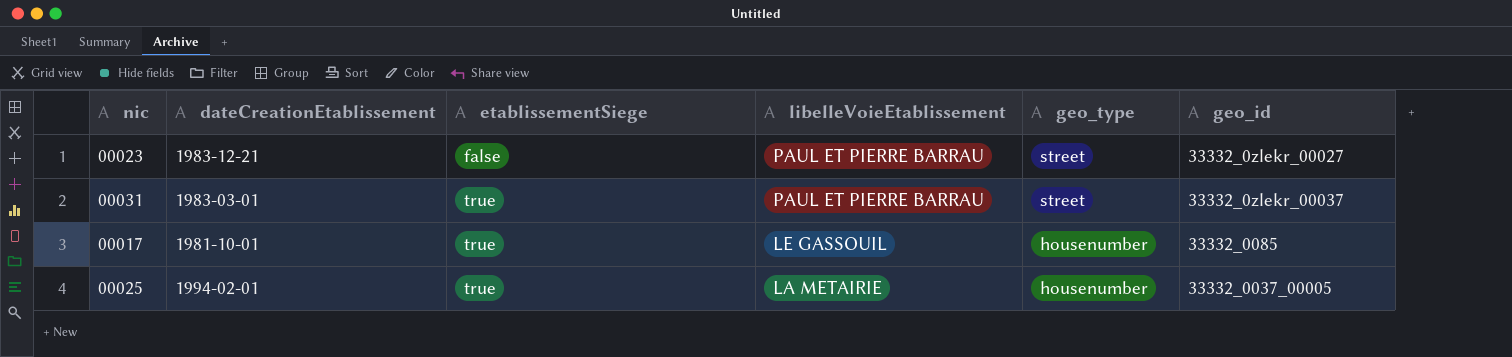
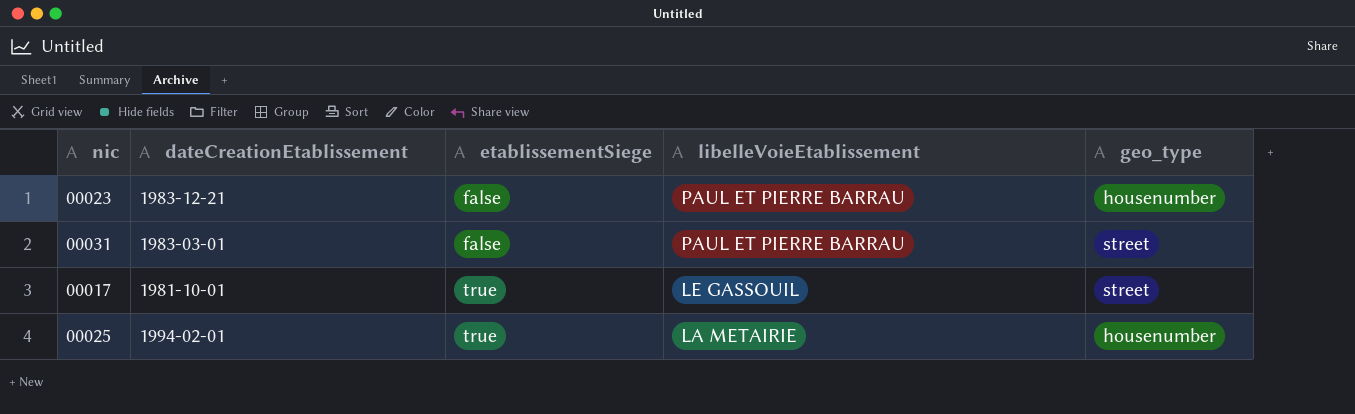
column geo_id | position: 6 -> none
00023 | geo_type: street -> housenumber
00031 | etablissementSiege: true -> false
00017 | geo_type: housenumber -> street

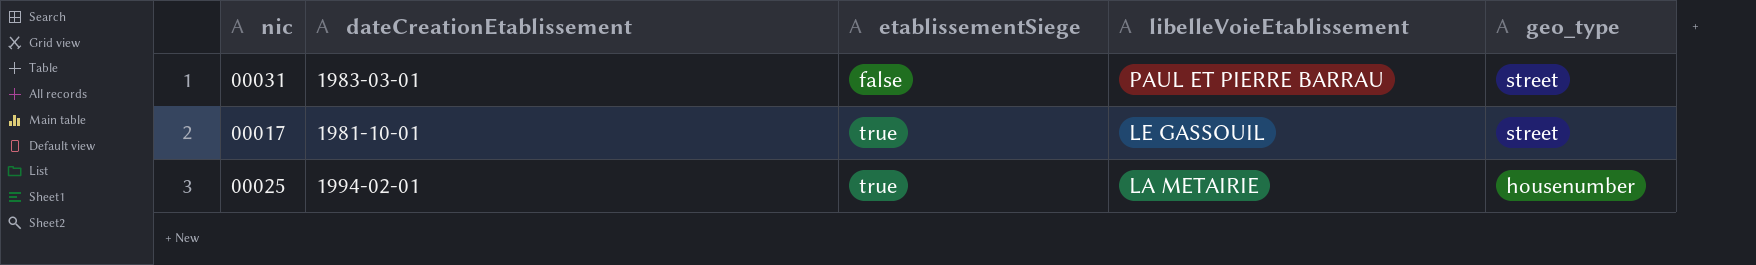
row 00023: 1983-12-21 | false | PAUL ET PIERRE BARRAU | housenumber -> none

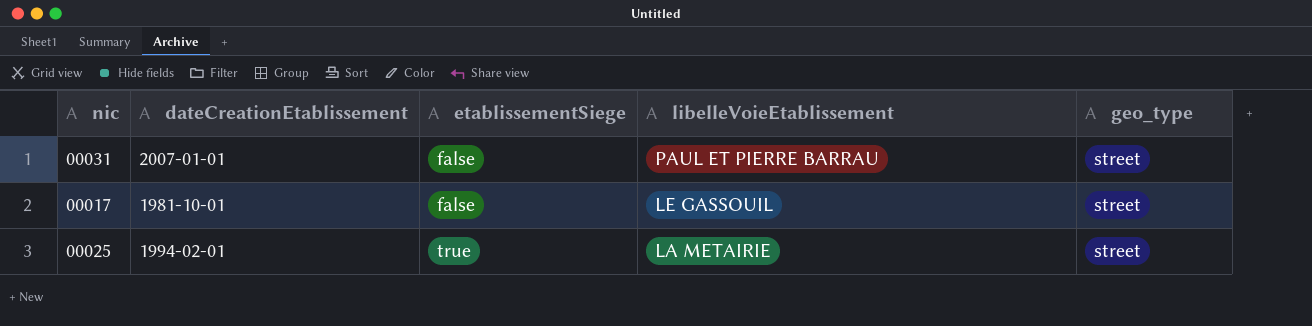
00031 | dateCreationEtablissement: 1983-03-01 -> 2007-01-01
00017 | etablissementSiege: true -> false
00025 | geo_type: housenumber -> street

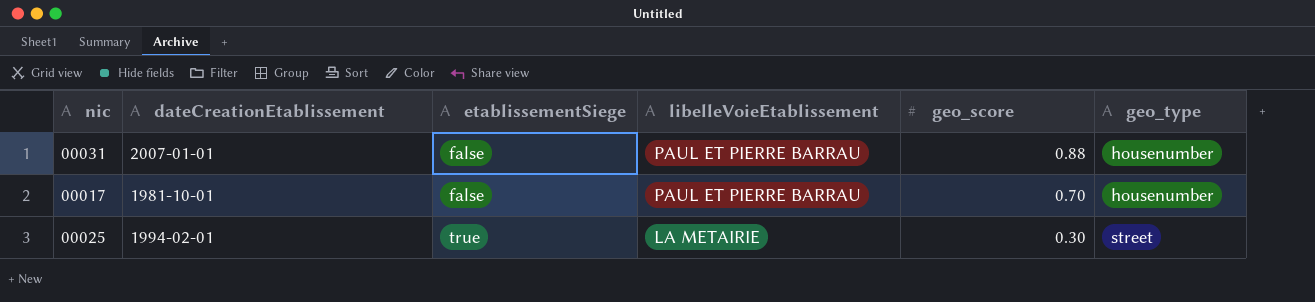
column geo_score | position: none -> 5
00031 | geo_type: street -> housenumber
00017 | libelleVoieEtablissement: LE GASSOUIL -> PAUL ET PIERRE BARRAU
00017 | geo_type: street -> housenumber

